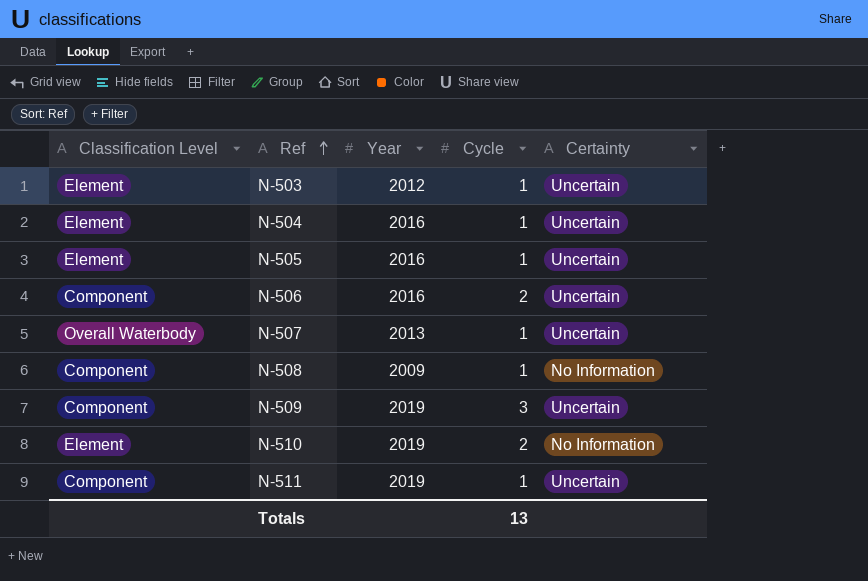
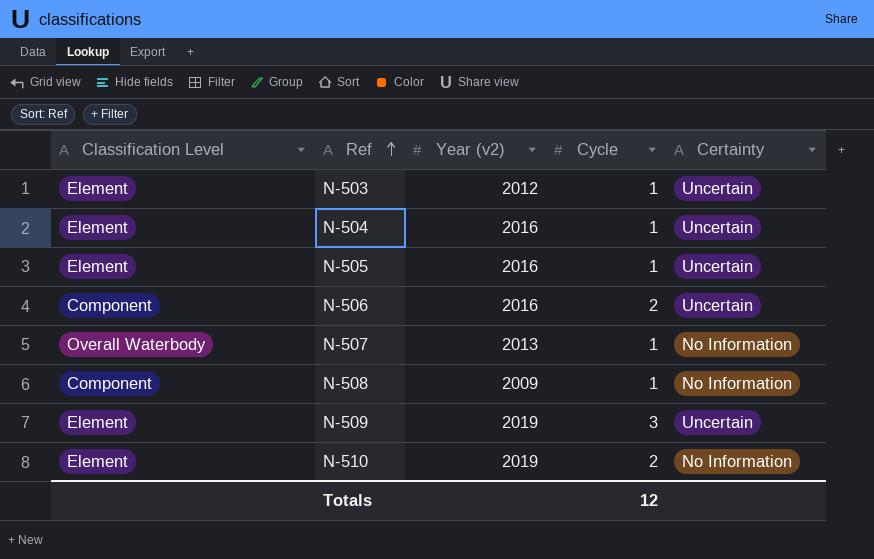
column name: Year -> Year (v2)
row N-511: Component | 2019 | 1 | Uncertain -> none
N-507 | Certainty: Uncertain -> No Information
N-509 | Classification Level: Component -> Element
Totals | Cycle: 13 -> 12

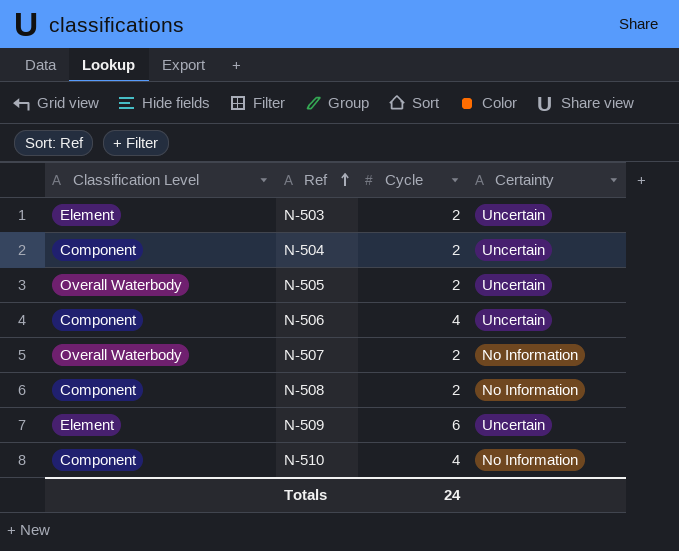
column Year (v2) | position: 3 -> none
N-503 | Cycle: 1 -> 2
N-504 | Classification Level: Element -> Component
N-504 | Cycle: 1 -> 2
N-505 | Classification Level: Element -> Overall Waterbody
N-505 | Cycle: 1 -> 2
N-506 | Cycle: 2 -> 4
N-507 | Cycle: 1 -> 2
N-508 | Cycle: 1 -> 2
N-509 | Cycle: 3 -> 6
N-510 | Classification Level: Element -> Component
N-510 | Cycle: 2 -> 4
Totals | Cycle: 12 -> 24

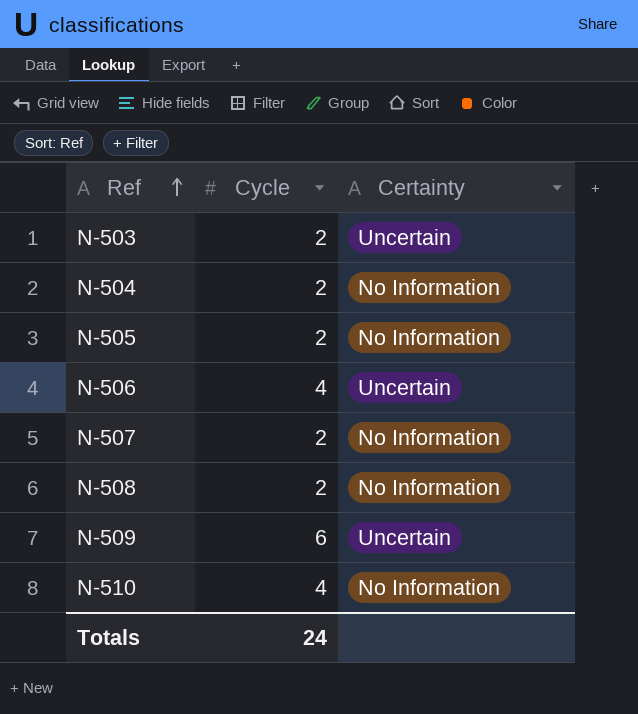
column Classification Level | position: 1 -> none
N-504 | Certainty: Uncertain -> No Information
N-505 | Certainty: Uncertain -> No Information

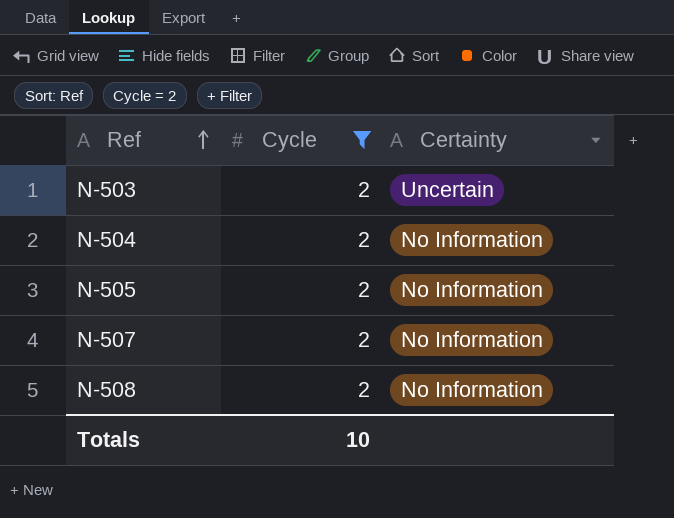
filter: none -> Cycle = 2
Totals | Cycle: 24 -> 10

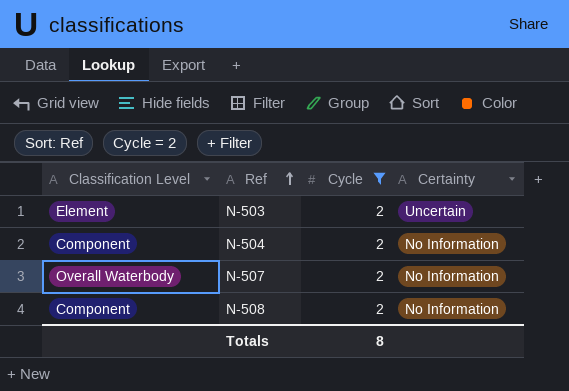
column Classification Level | position: none -> 1
row N-505: 2 | No Information -> none
Totals | Cycle: 10 -> 8

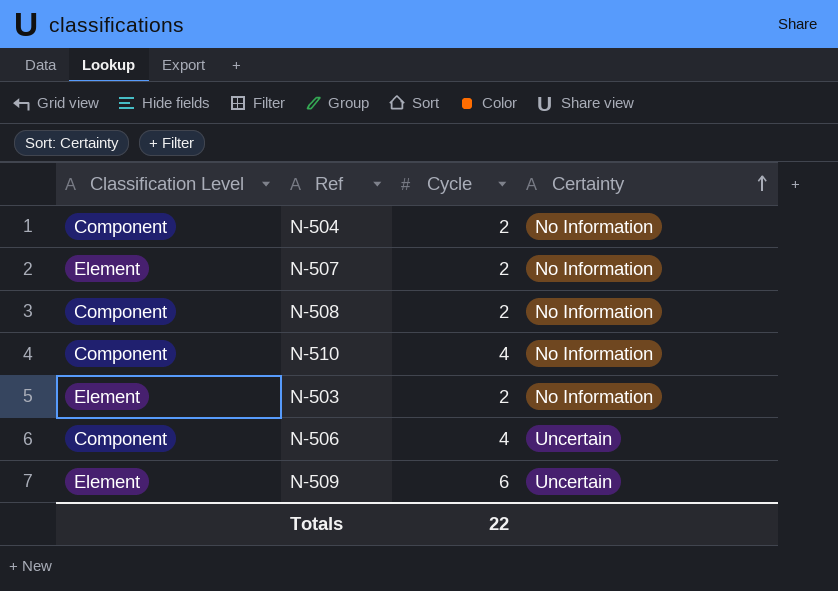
filter: Cycle = 2 -> none
row order: Ref ascending -> Certainty ascending
N-507 | Classification Level: Overall Waterbody -> Element
N-503 | Certainty: Uncertain -> No Information
Totals | Cycle: 8 -> 22

